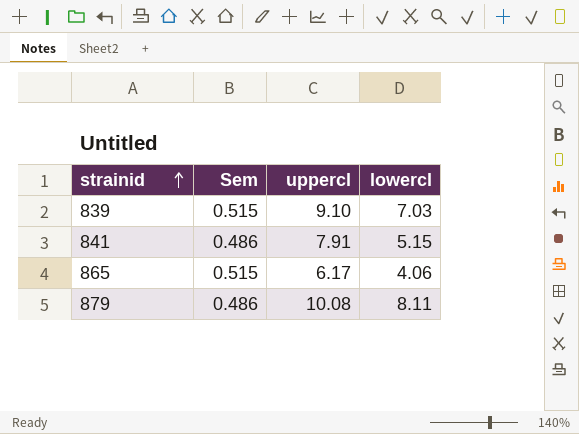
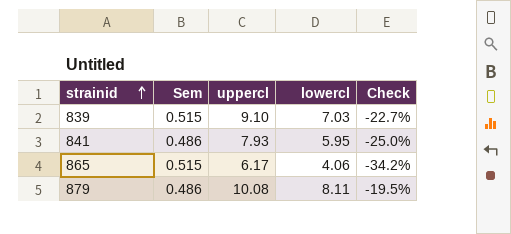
column Check | formula: none -> ([lowercl] - [uppercl]) / [uppercl]
841 | uppercl: 7.91 -> 7.93
841 | lowercl: 5.15 -> 5.95

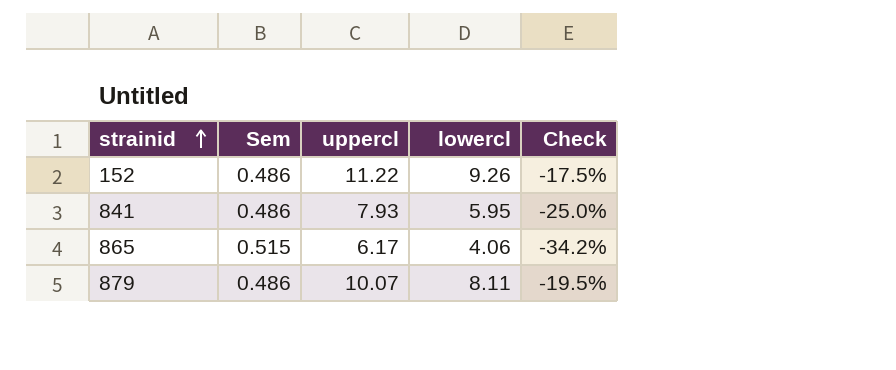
row 839: 0.515 | 9.10 | 7.03 | -22.7% -> none
row 152: none -> 0.486 | 11.22 | 9.26 | -17.5%
879 | uppercl: 10.08 -> 10.07

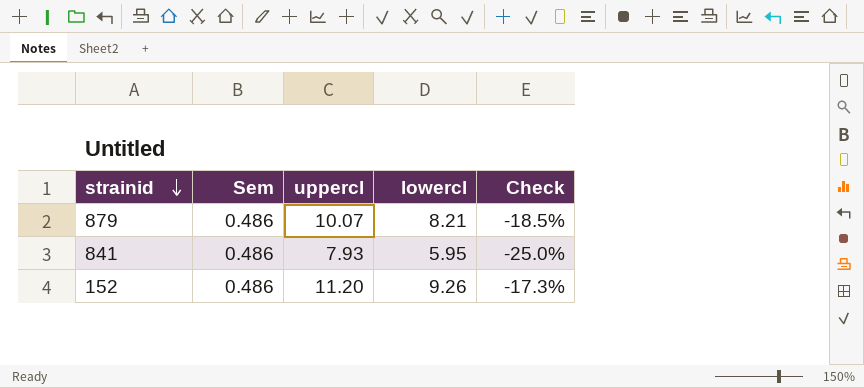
row order: strainid ascending -> strainid descending
row 865: 0.515 | 6.17 | 4.06 | -34.2% -> none
879 | lowercl: 8.11 -> 8.21
879 | Check: -19.5% -> -18.5%
152 | uppercl: 11.22 -> 11.20
152 | Check: -17.5% -> -17.3%

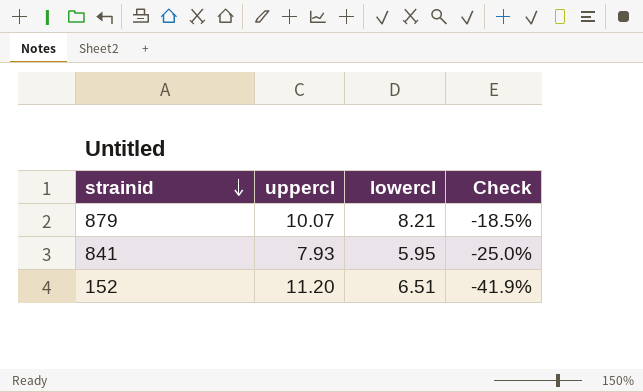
column Sem | position: 2 -> none
152 | lowercl: 9.26 -> 6.51
152 | Check: -17.3% -> -41.9%

